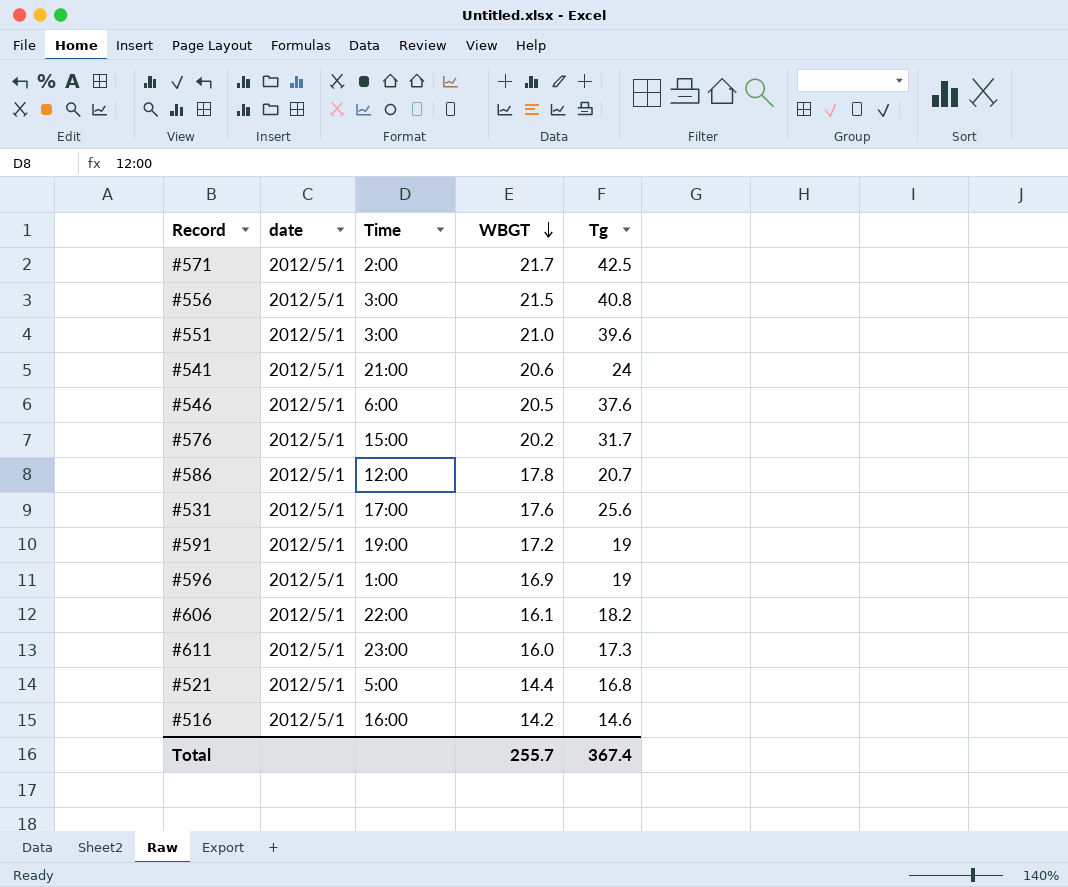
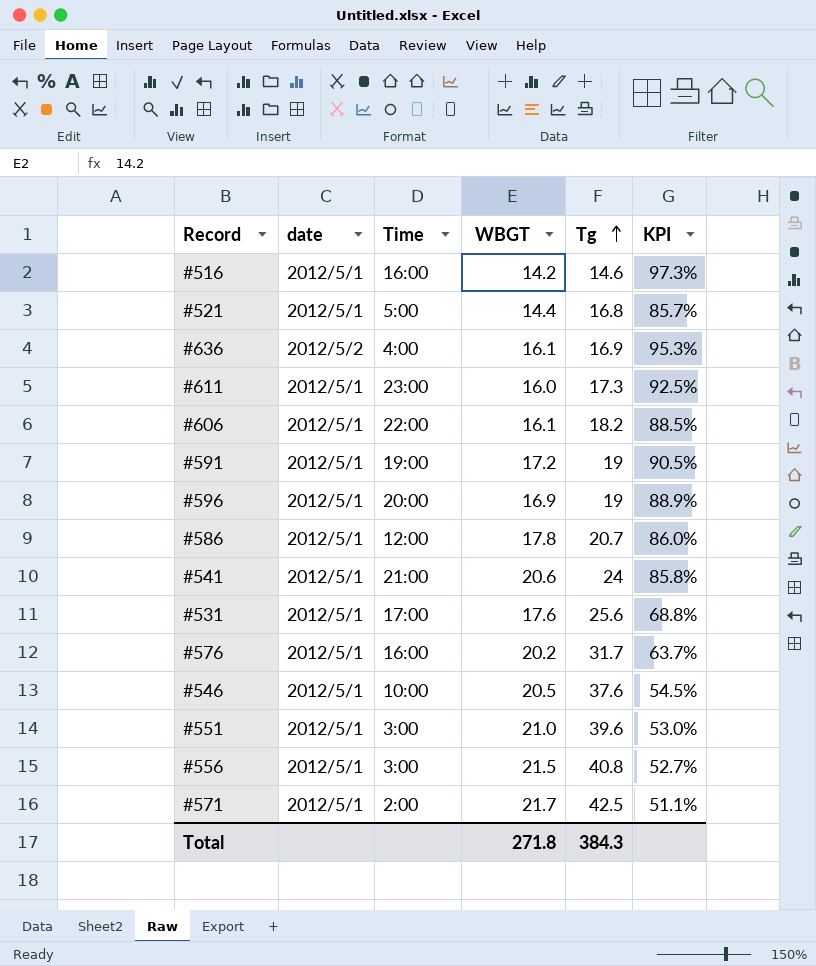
row order: WBGT descending -> Tg ascending
column KPI | formula: none -> [WBGT] / [Tg]
row #636: none -> 2012/5/2 | 4:00 | 16.1 | 16.9 | 95.3%
#596 | Time: 1:00 -> 20:00
#576 | Time: 15:00 -> 16:00
#546 | Time: 6:00 -> 10:00
Total | WBGT: 255.7 -> 271.8
Total | Tg: 367.4 -> 384.3

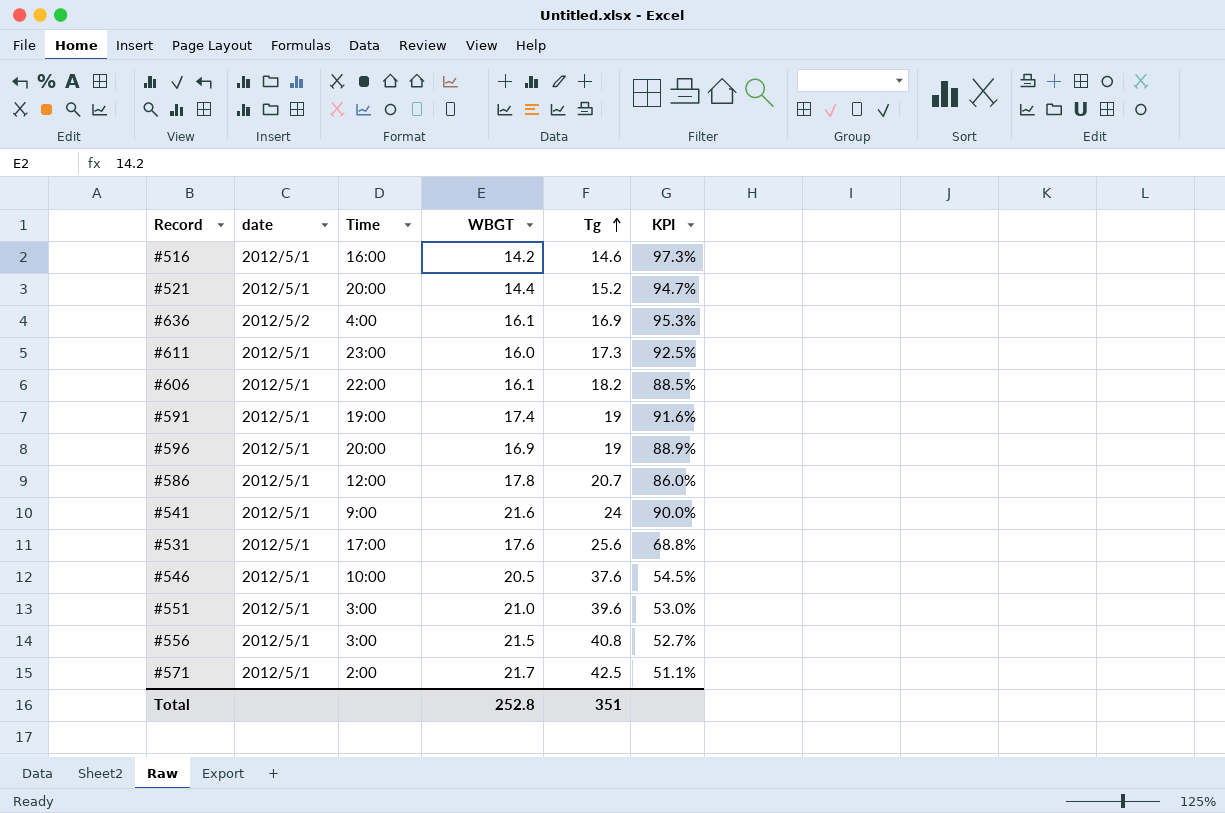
row #576: 2012/5/1 | 16:00 | 20.2 | 31.7 | 63.7% -> none
#521 | Time: 5:00 -> 20:00
#521 | Tg: 16.8 -> 15.2
#521 | KPI: 85.7% -> 94.7%
#591 | WBGT: 17.2 -> 17.4
#591 | KPI: 90.5% -> 91.6%
#541 | Time: 21:00 -> 9:00
#541 | WBGT: 20.6 -> 21.6
#541 | KPI: 85.8% -> 90.0%
Total | WBGT: 271.8 -> 252.8
Total | Tg: 384.3 -> 351

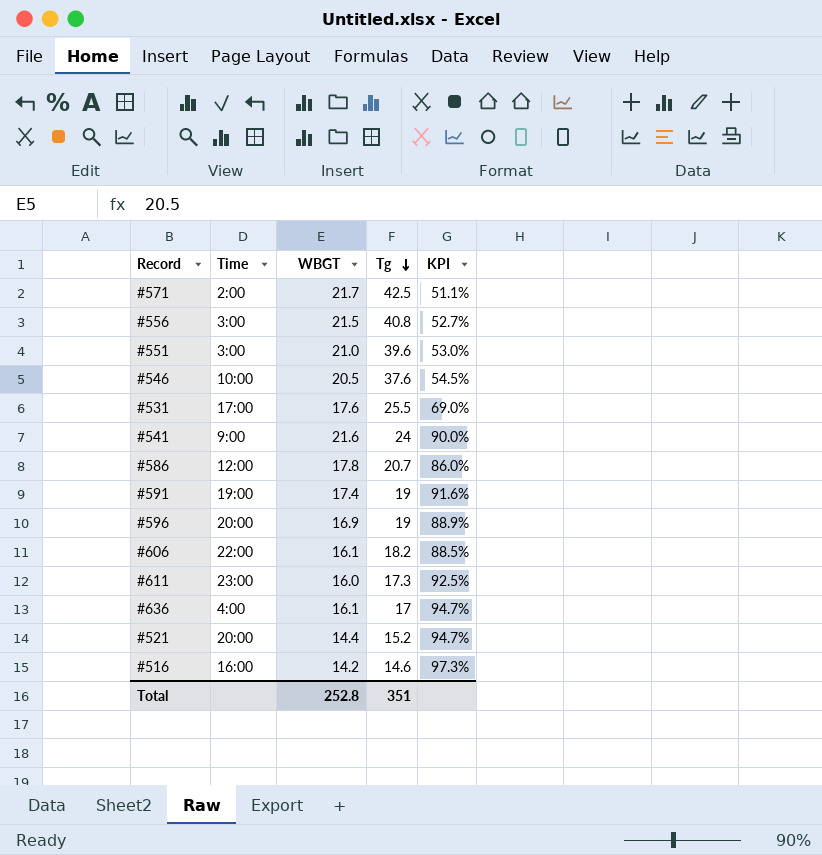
row order: Tg ascending -> Tg descending
column date | position: 2 -> none
#531 | Tg: 25.6 -> 25.5
#531 | KPI: 68.8% -> 69.0%
#636 | Tg: 16.9 -> 17
#636 | KPI: 95.3% -> 94.7%

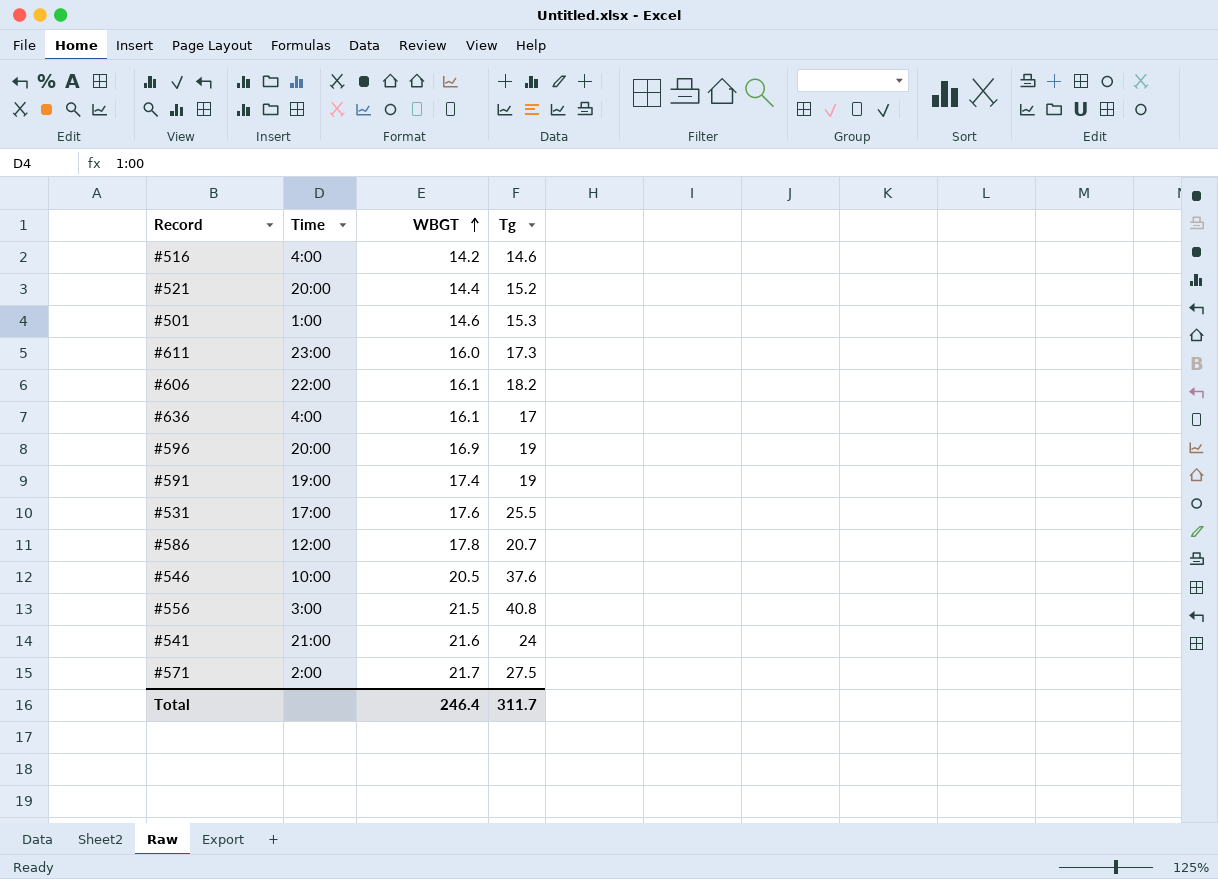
row order: Tg descending -> WBGT ascending
column KPI | formula: [WBGT] / [Tg] -> none
row #551: 3:00 | 21.0 | 39.6 | 53.0% -> none
#516 | Time: 16:00 -> 4:00
row #501: none -> 1:00 | 14.6 | 15.3
#541 | Time: 9:00 -> 21:00
#571 | Tg: 42.5 -> 27.5
Total | WBGT: 252.8 -> 246.4
Total | Tg: 351 -> 311.7

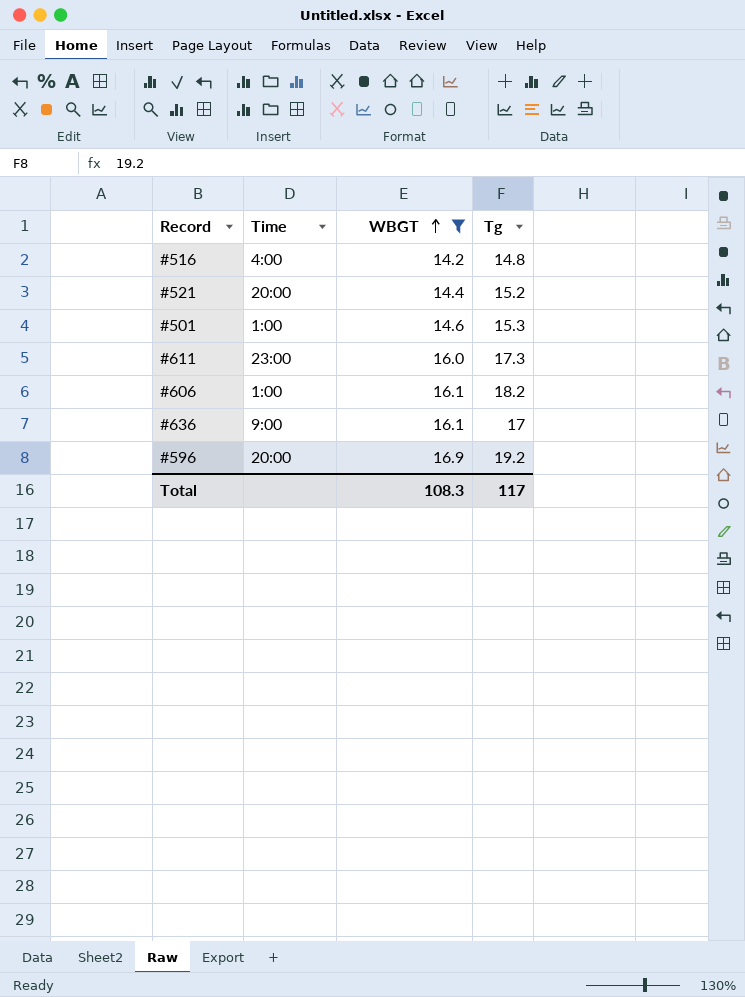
filter: none -> WBGT <= 16.9
#516 | Tg: 14.6 -> 14.8
#606 | Time: 22:00 -> 1:00
#636 | Time: 4:00 -> 9:00
#596 | Tg: 19 -> 19.2
Total | WBGT: 246.4 -> 108.3
Total | Tg: 311.7 -> 117

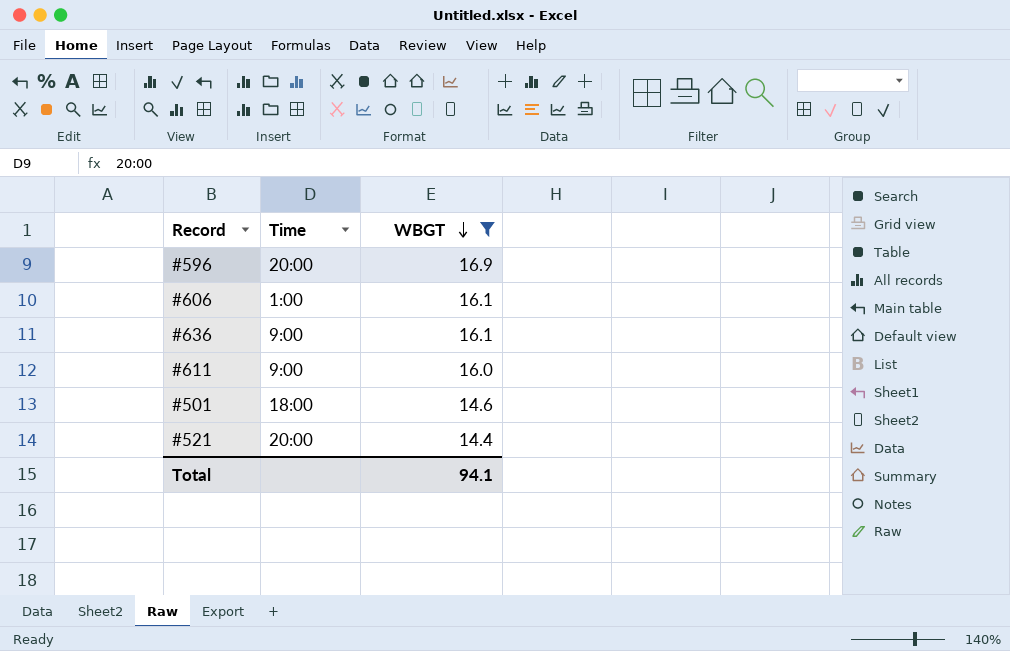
row order: WBGT ascending -> WBGT descending
column Tg | position: 4 -> none
row #516: 4:00 | 14.2 | 14.8 -> none
#611 | Time: 23:00 -> 9:00
#501 | Time: 1:00 -> 18:00
Total | WBGT: 108.3 -> 94.1

